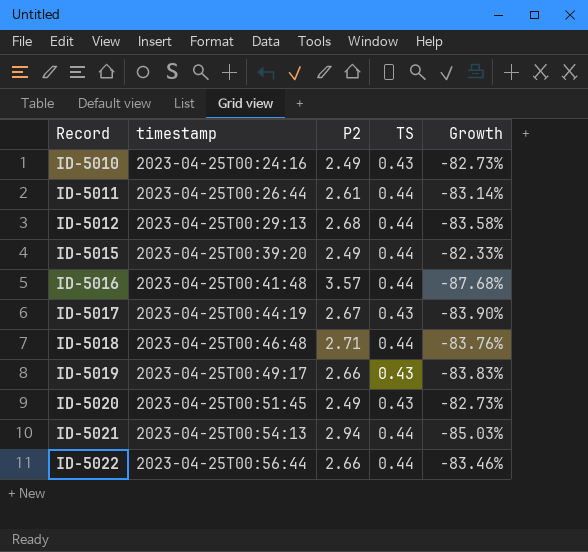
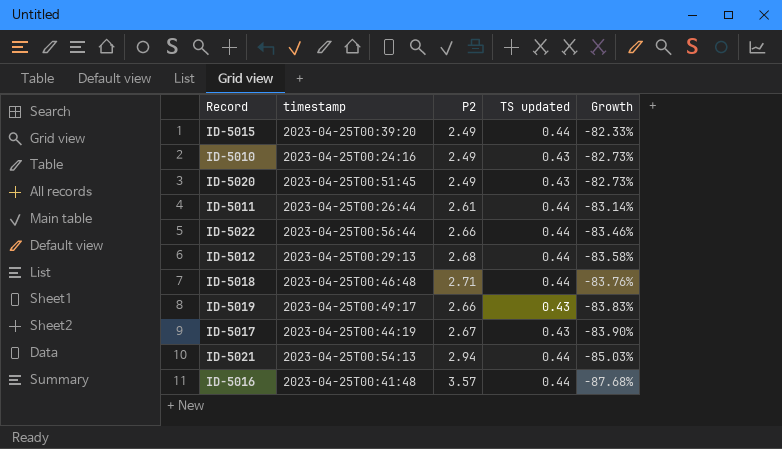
row order: Record ascending -> Growth descending
column name: TS -> TS updated

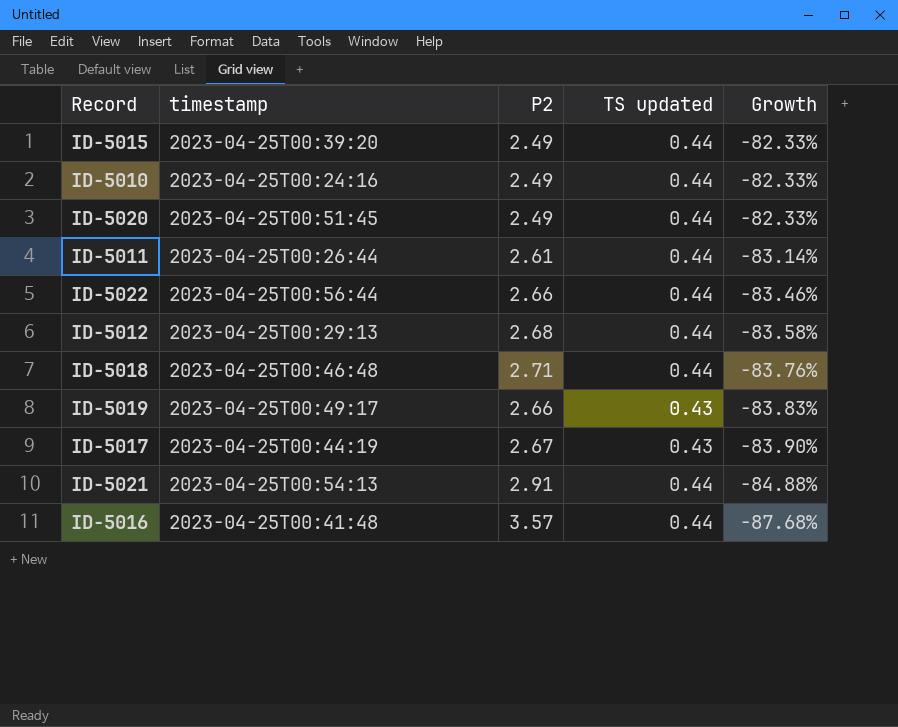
ID-5010 | TS updated: 0.43 -> 0.44
ID-5010 | Growth: -82.73% -> -82.33%
ID-5020 | TS updated: 0.43 -> 0.44
ID-5020 | Growth: -82.73% -> -82.33%
ID-5021 | P2: 2.94 -> 2.91
ID-5021 | Growth: -85.03% -> -84.88%

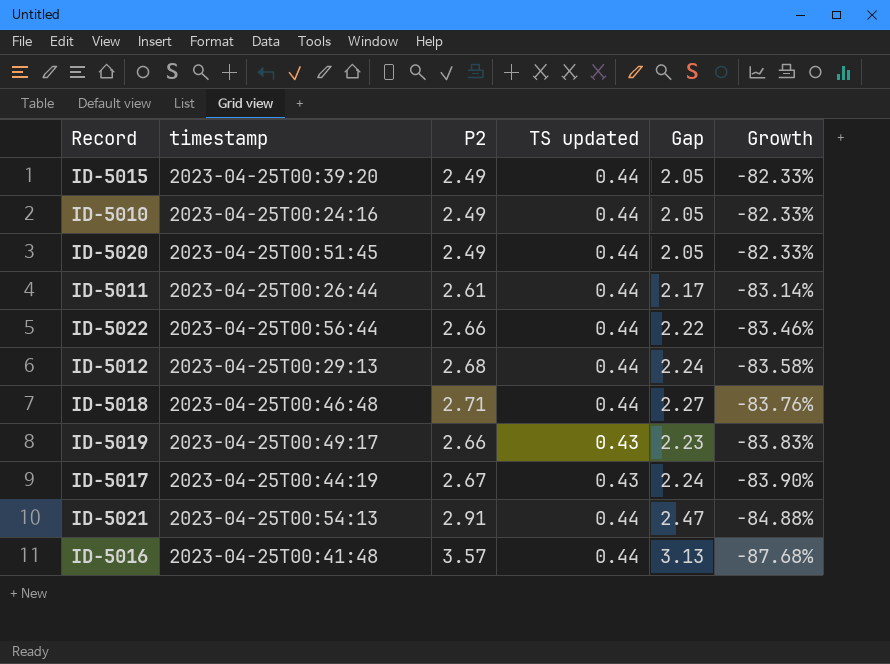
column Gap | formula: none -> [P2] - [TS updated]

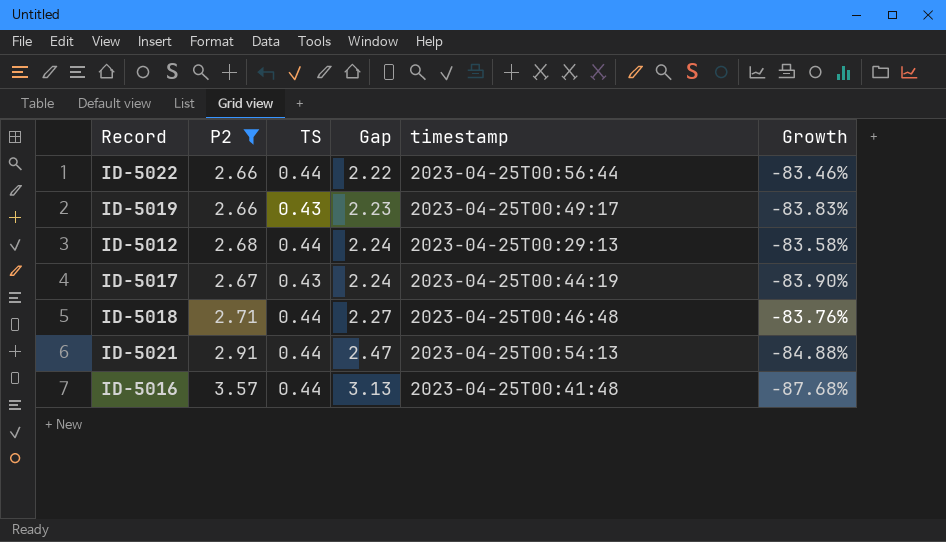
filter: none -> P2 >= 2.66
row order: Growth descending -> Gap ascending
column name: TS updated -> TS
column timestamp | position: 2 -> 5

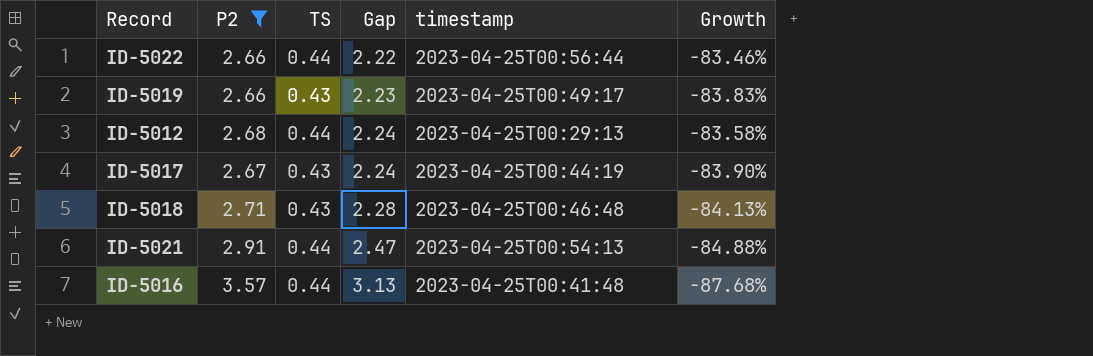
ID-5018 | TS: 0.44 -> 0.43
ID-5018 | Gap: 2.27 -> 2.28
ID-5018 | Growth: -83.76% -> -84.13%

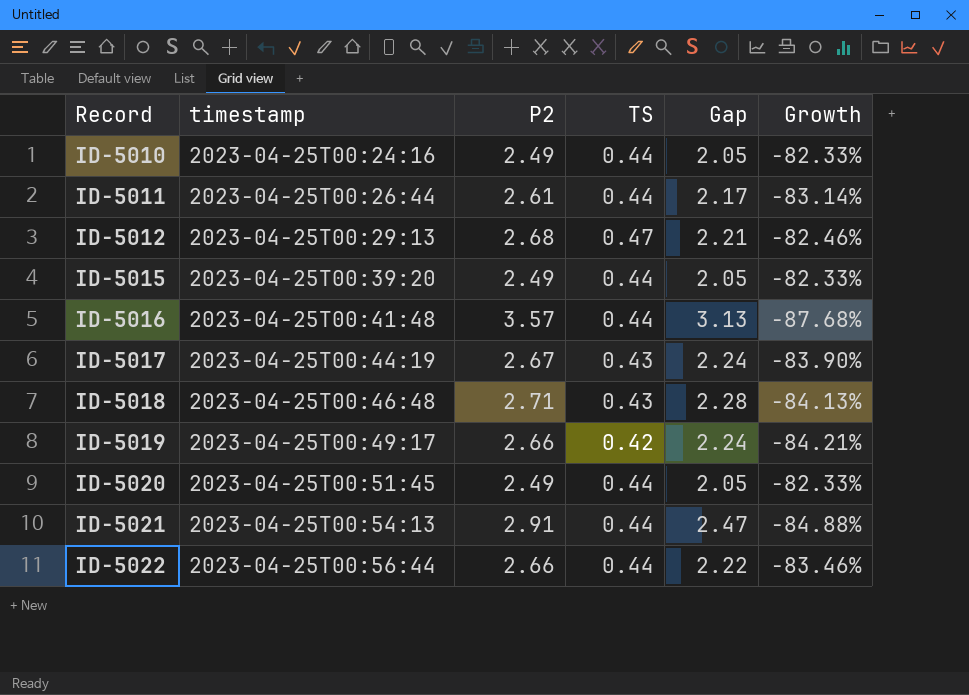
filter: P2 >= 2.66 -> none
row order: Gap ascending -> Record ascending
column timestamp | position: 5 -> 2
ID-5012 | TS: 0.44 -> 0.47
ID-5012 | Gap: 2.24 -> 2.21
ID-5012 | Growth: -83.58% -> -82.46%
ID-5019 | TS: 0.43 -> 0.42
ID-5019 | Gap: 2.23 -> 2.24
ID-5019 | Growth: -83.83% -> -84.21%

